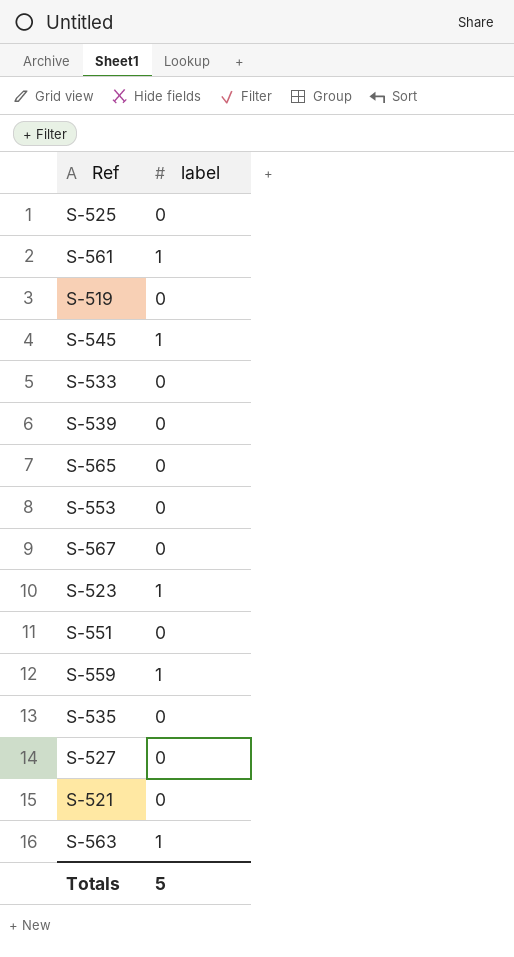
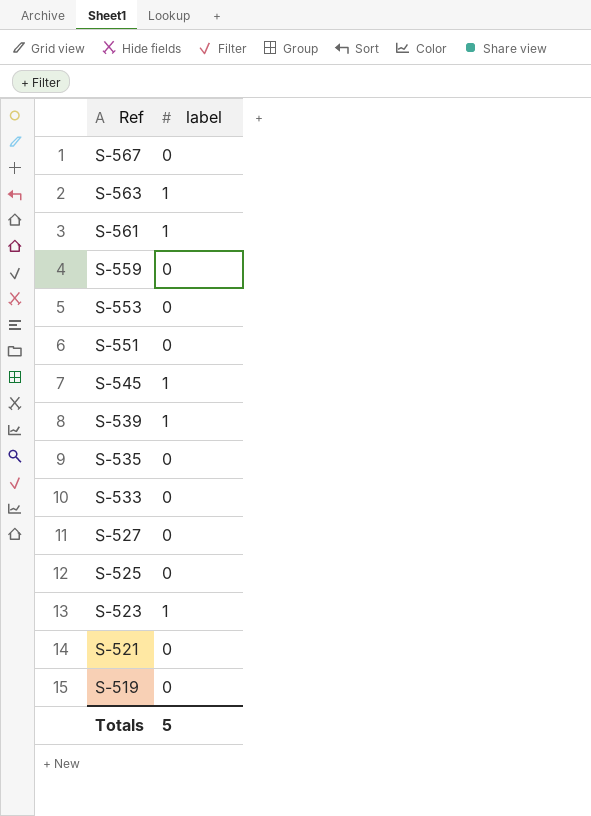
row order: none -> Ref descending
row S-565: 0 -> none
S-559 | label: 1 -> 0
S-539 | label: 0 -> 1

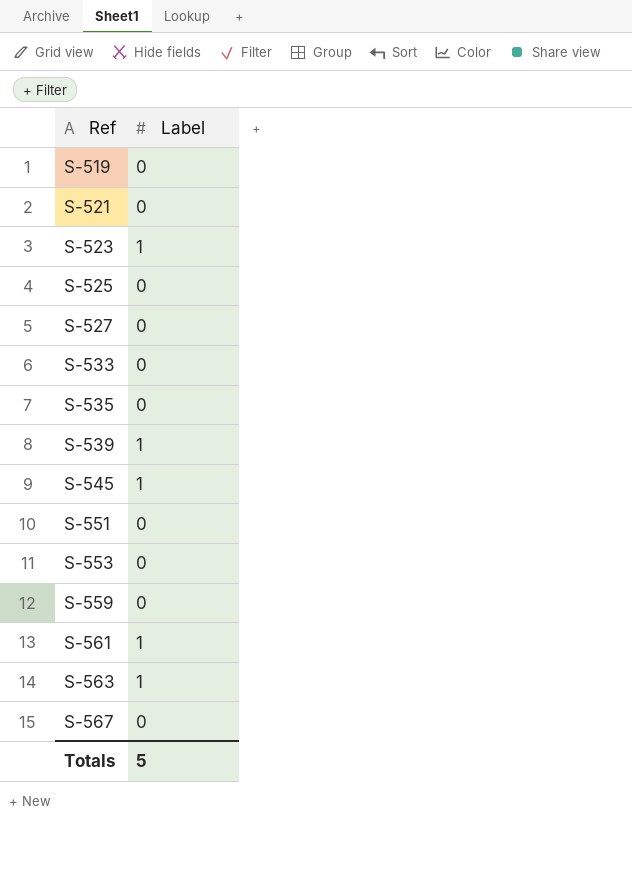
row order: Ref descending -> Ref ascending
column name: label -> Label

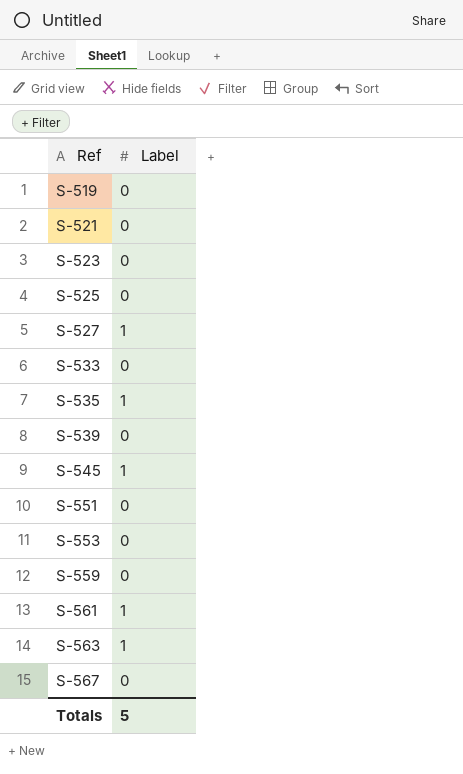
S-523 | Label: 1 -> 0
S-527 | Label: 0 -> 1
S-535 | Label: 0 -> 1
S-539 | Label: 1 -> 0

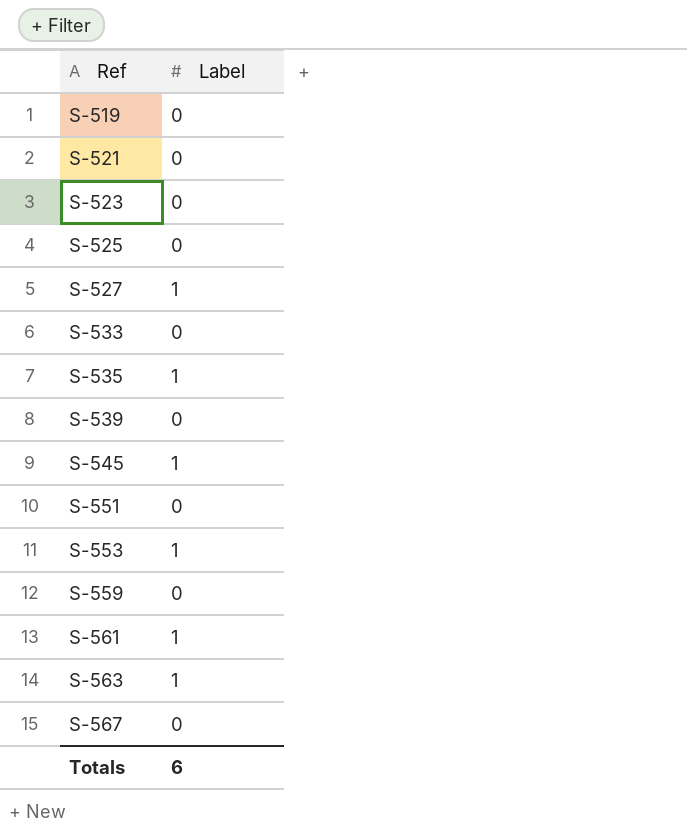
S-553 | Label: 0 -> 1
Totals | Label: 5 -> 6

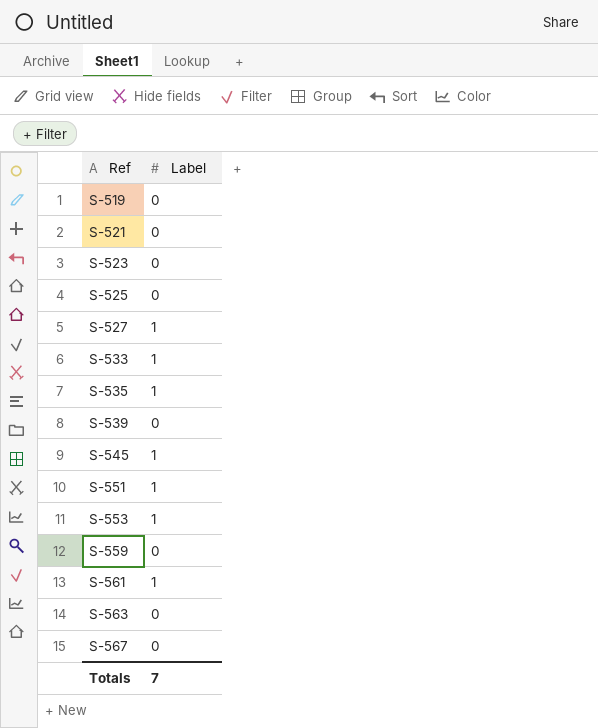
S-533 | Label: 0 -> 1
S-551 | Label: 0 -> 1
S-563 | Label: 1 -> 0
Totals | Label: 6 -> 7

